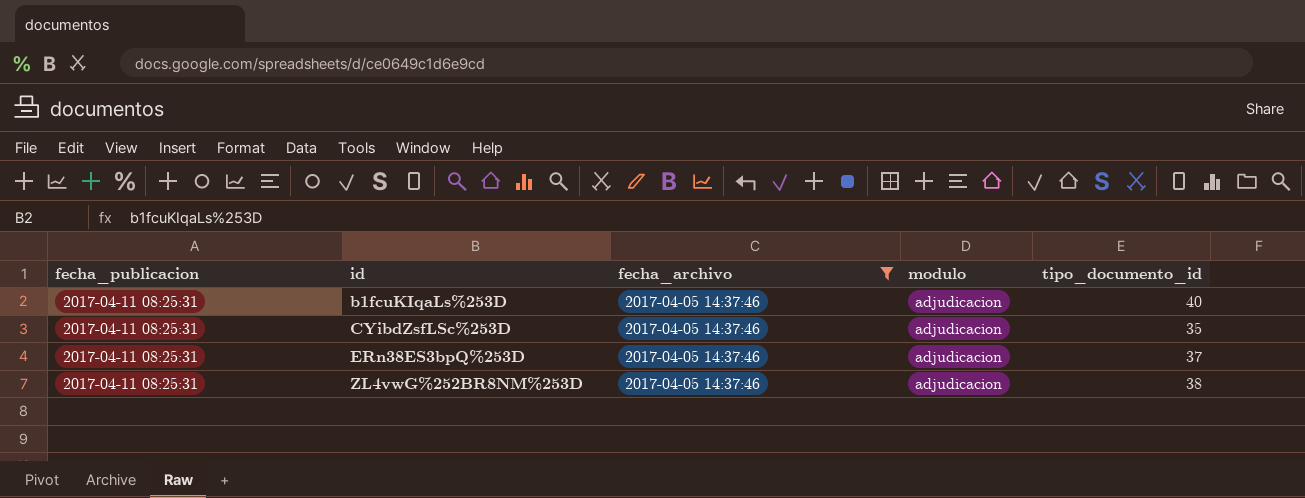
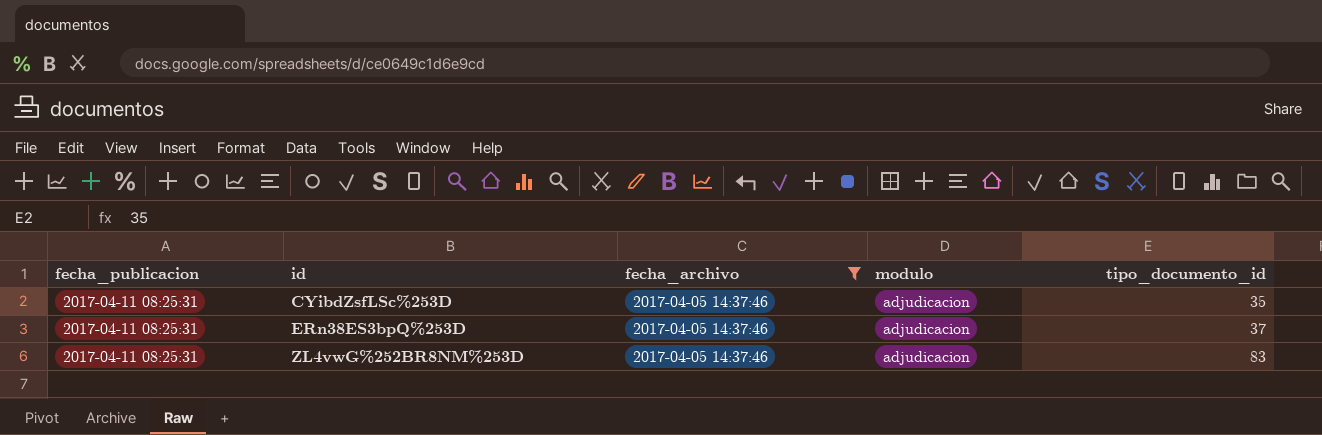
row b1fcuKIqaLs%253D: 2017-04-11 08:25:31 | 2017-04-05 14:37:46 | adjudicacion | 40 -> none
ZL4vwG%252BR8NM%253D | tipo_documento_id: 38 -> 83

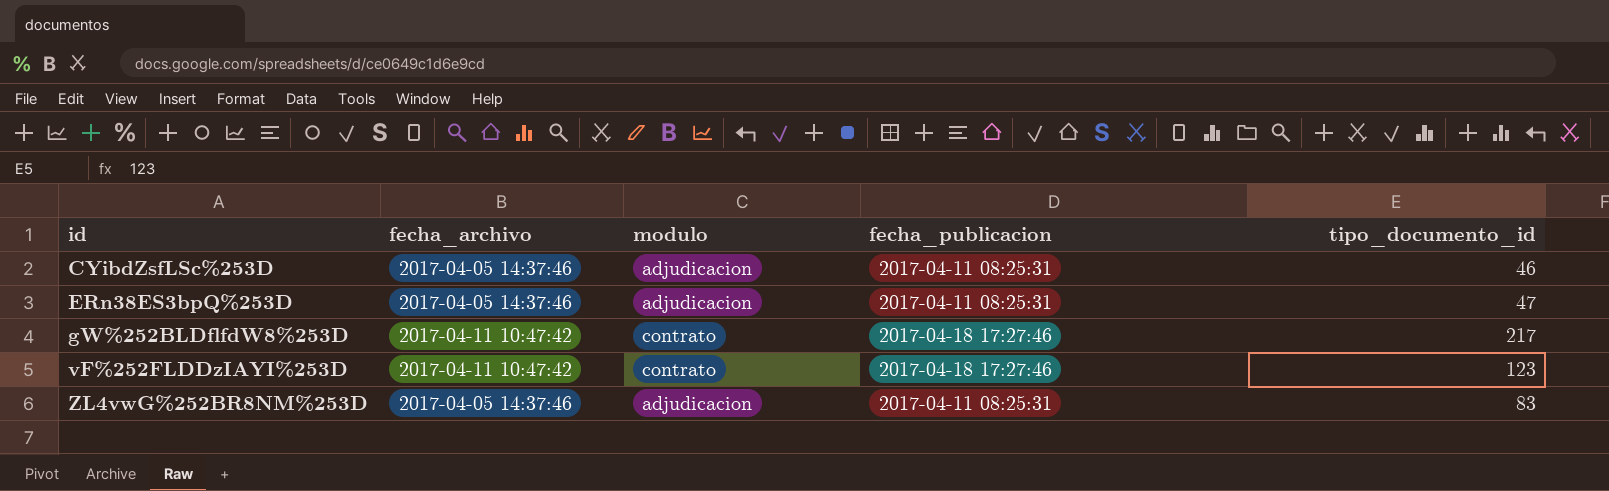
filter: fecha_archivo = 2017-04-05 14:37:46 -> none
column fecha_publicacion | position: 1 -> 4
CYibdZsfLSc%253D | tipo_documento_id: 35 -> 46
ERn38ES3bpQ%253D | tipo_documento_id: 37 -> 47

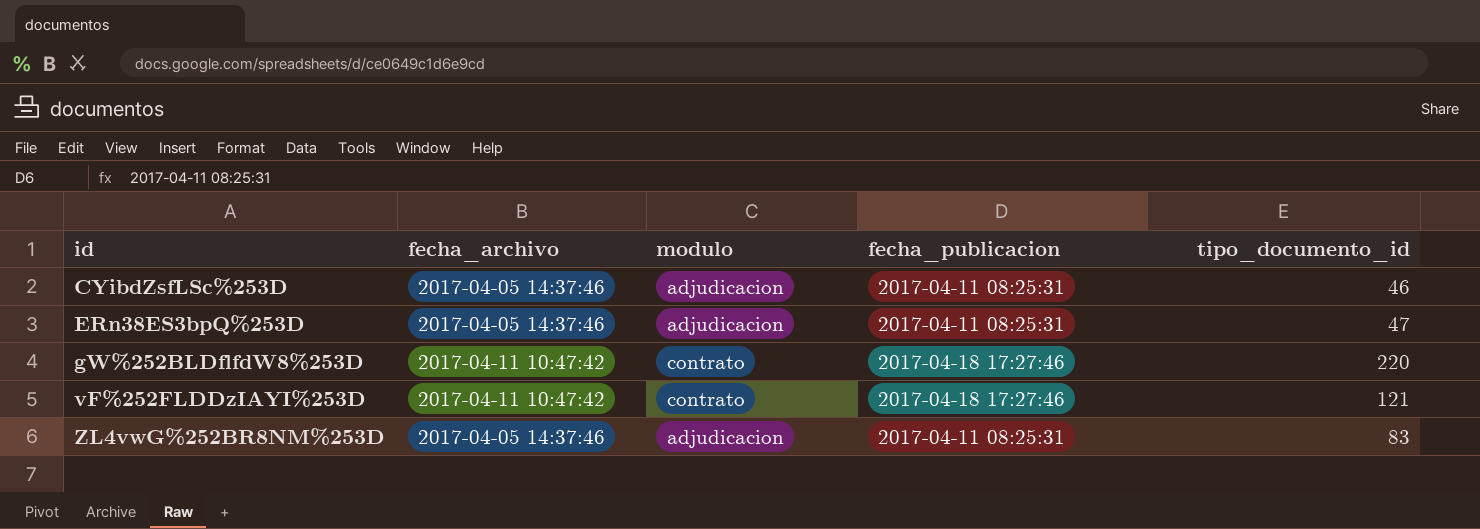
gW%252BLDflfdW8%253D | tipo_documento_id: 217 -> 220
vF%252FLDDzIAYI%253D | tipo_documento_id: 123 -> 121

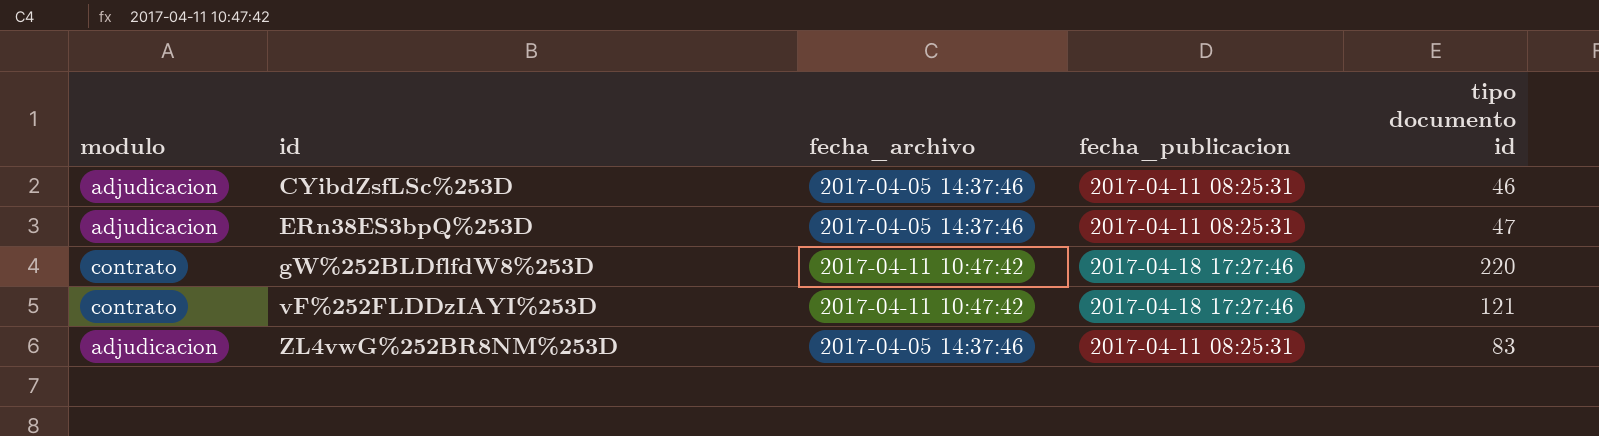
column modulo | position: 3 -> 1
column name: tipo_documento_id -> tipo documento id

